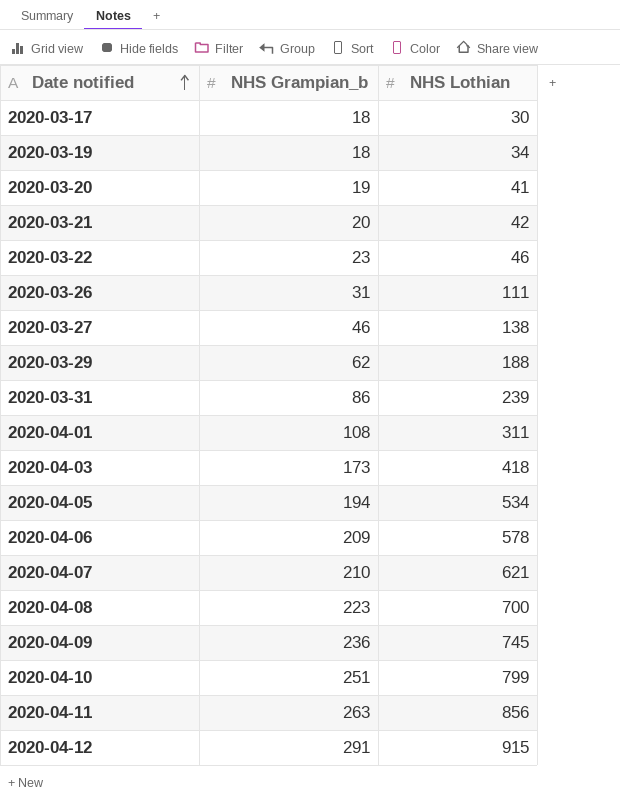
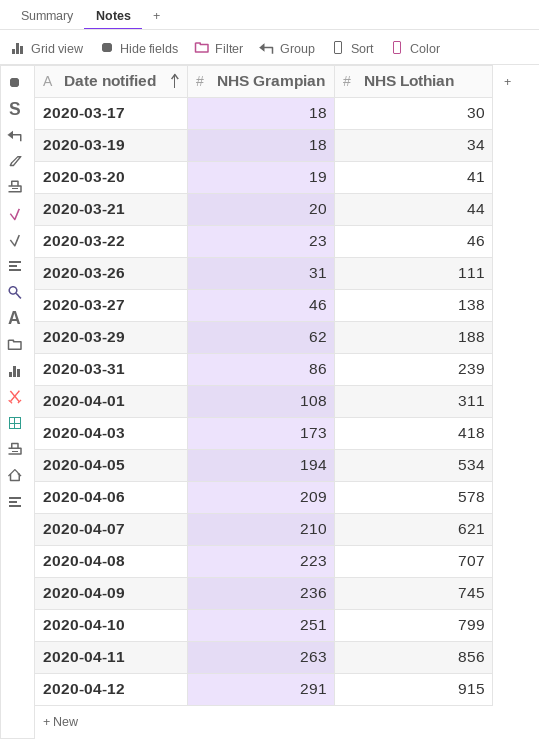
column name: NHS Grampian_b -> NHS Grampian
2020-03-21 | NHS Lothian: 42 -> 44
2020-04-08 | NHS Lothian: 700 -> 707

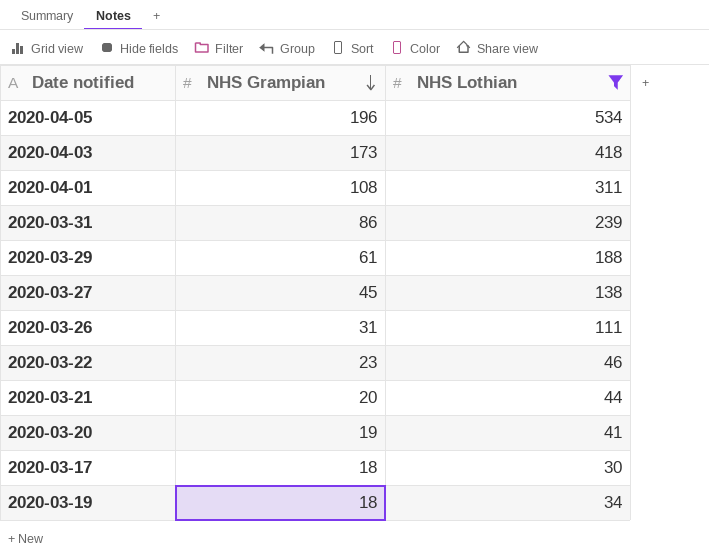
filter: none -> NHS Lothian <= 534
row order: Date notified ascending -> NHS Grampian descending
2020-04-05 | NHS Grampian: 194 -> 196
2020-03-29 | NHS Grampian: 62 -> 61
2020-03-27 | NHS Grampian: 46 -> 45

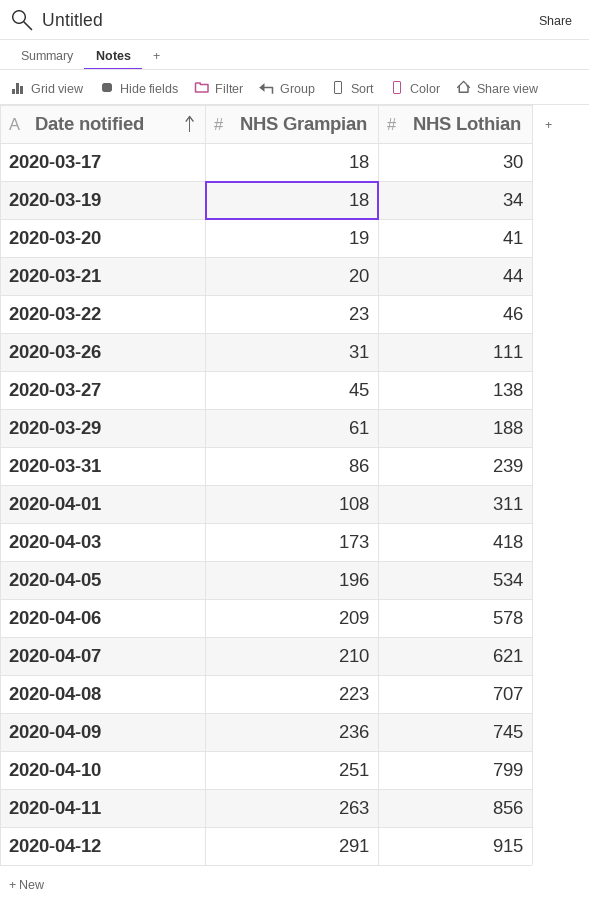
filter: NHS Lothian <= 534 -> none
row order: NHS Grampian descending -> Date notified ascending

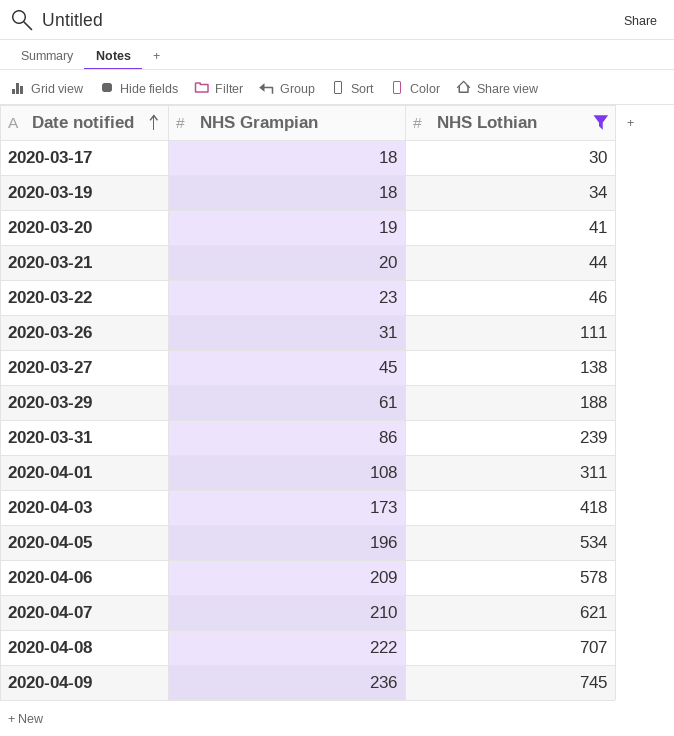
filter: none -> NHS Lothian <= 745
2020-04-08 | NHS Grampian: 223 -> 222

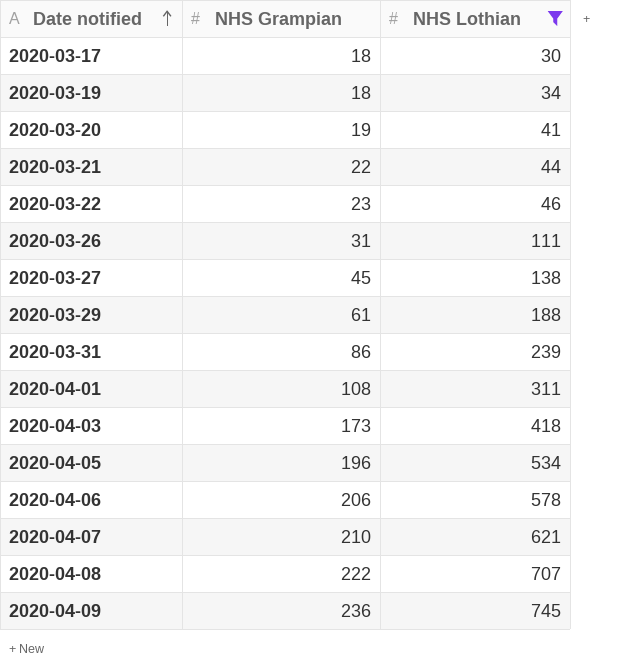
2020-03-21 | NHS Grampian: 20 -> 22
2020-04-06 | NHS Grampian: 209 -> 206

